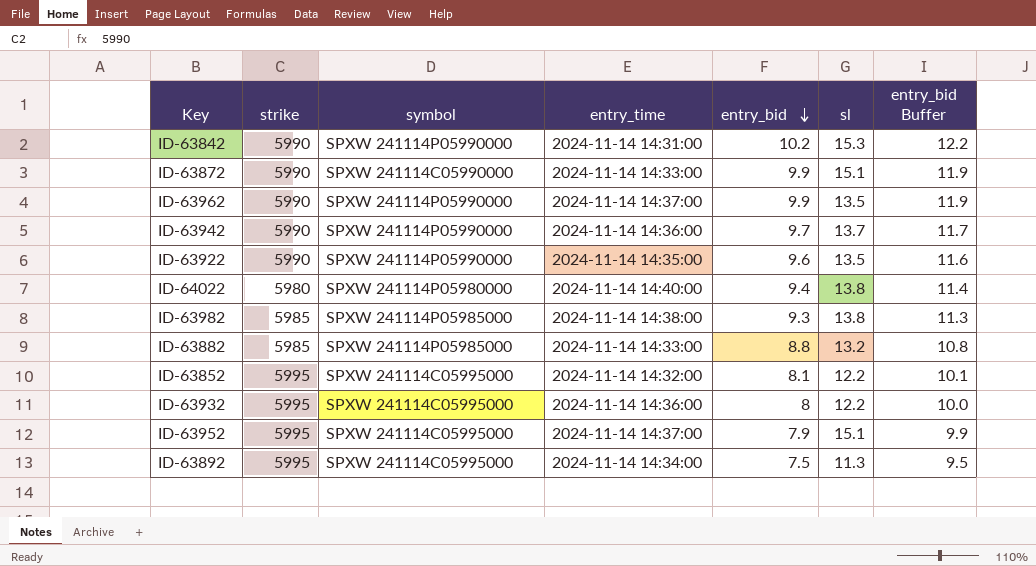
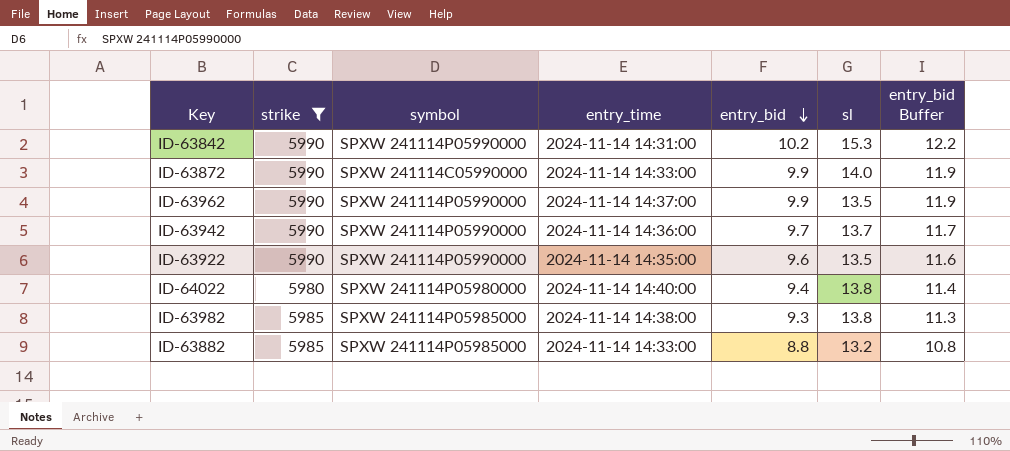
filter: none -> strike != 5995
ID-63872 | sl: 15.1 -> 14.0

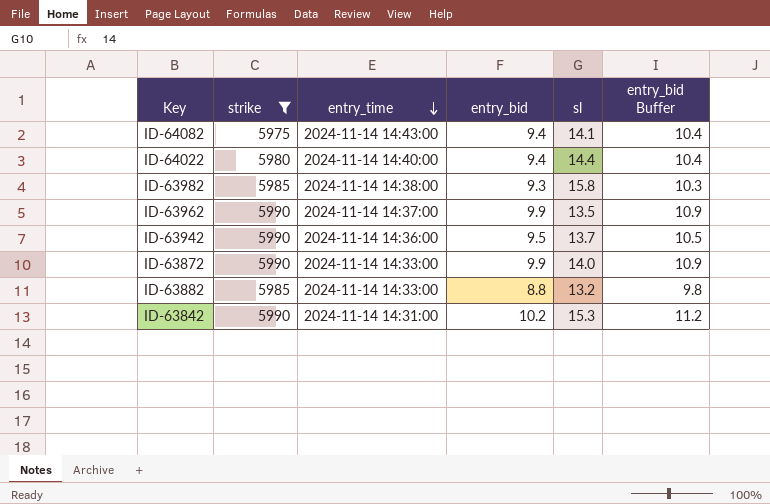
row order: entry_bid descending -> entry_time descending
column symbol | position: 3 -> none
column entry_bid Buffer | formula: [entry_bid] + 2 -> [entry_bid] + 1
row ID-63922: 5990 | SPXW 241114P05990000 | 2024-11-14 14:35:00 | 9.6 | 13.5 | 11.6 -> none
row ID-64082: none -> 5975 | 2024-11-14 14:43:00 | 9.4 | 14.1 | 10.4
ID-64022 | sl: 13.8 -> 14.4
ID-63982 | sl: 13.8 -> 15.8
ID-63942 | entry_bid: 9.7 -> 9.5

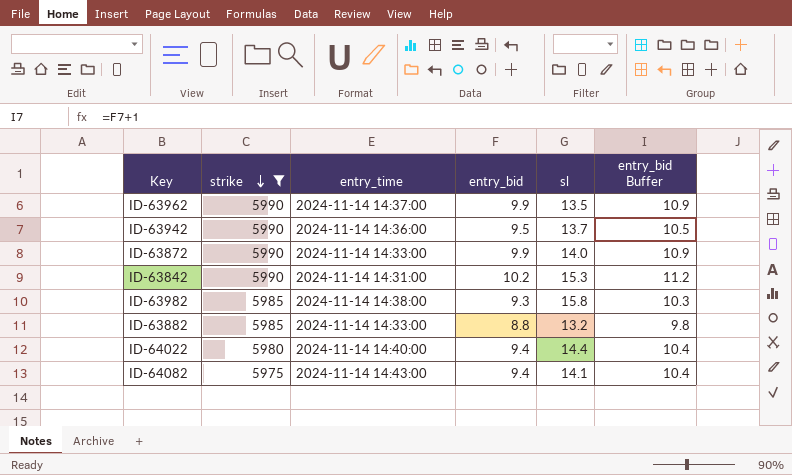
row order: entry_time descending -> strike descending

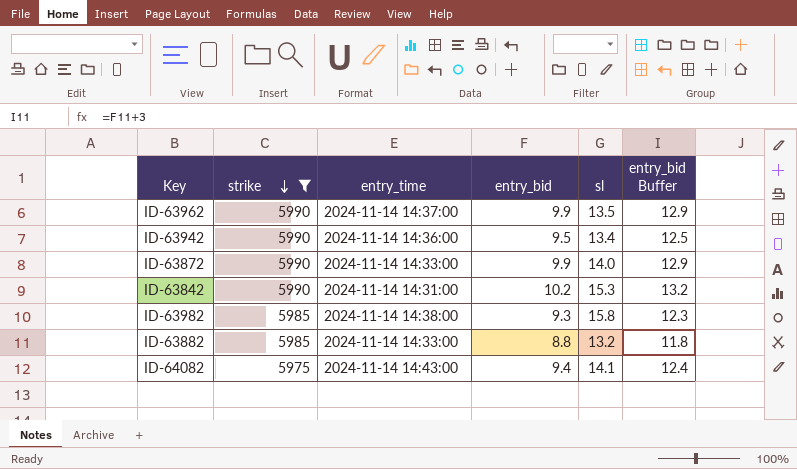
column entry_bid Buffer | formula: [entry_bid] + 1 -> [entry_bid] + 3
row ID-64022: 5980 | 2024-11-14 14:40:00 | 9.4 | 14.4 | 10.4 -> none
ID-63942 | sl: 13.7 -> 13.4

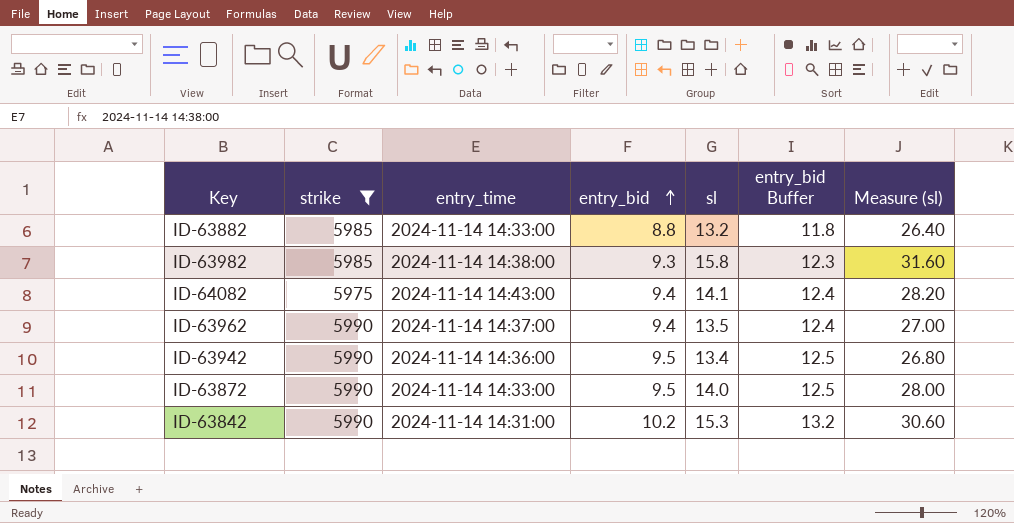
row order: strike descending -> entry_bid ascending
column Measure (sl) | formula: none -> [sl] * 2
ID-63962 | entry_bid: 9.9 -> 9.4
ID-63962 | entry_bid Buffer: 12.9 -> 12.4
ID-63872 | entry_bid: 9.9 -> 9.5
ID-63872 | entry_bid Buffer: 12.9 -> 12.5

